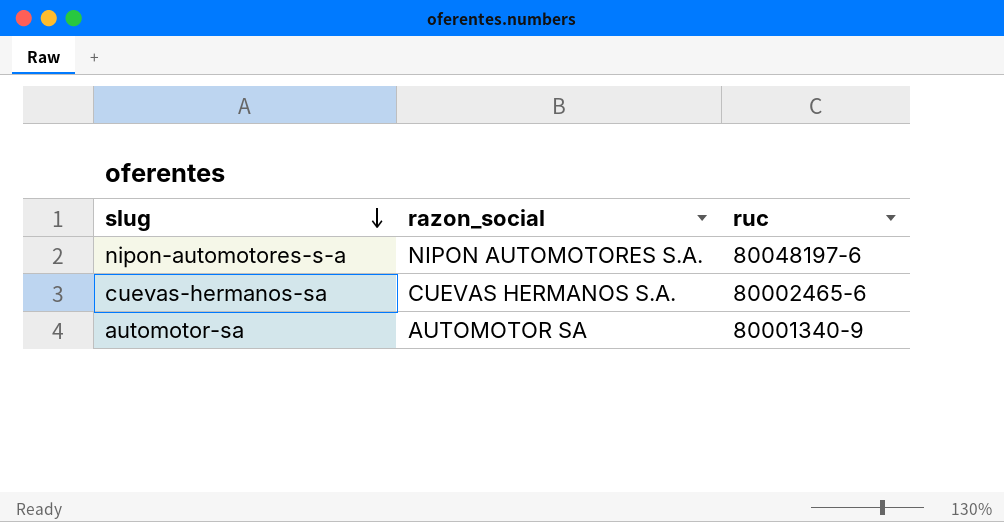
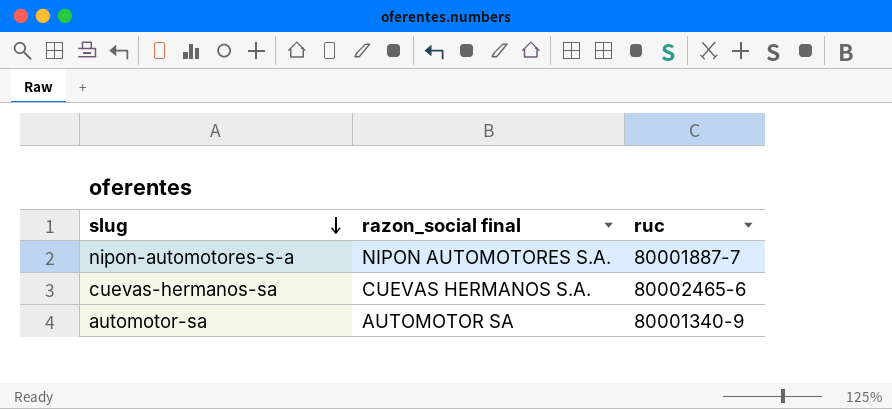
column name: razon_social -> razon_social final
nipon-automotores-s-a | ruc: 80048197-6 -> 80001887-7

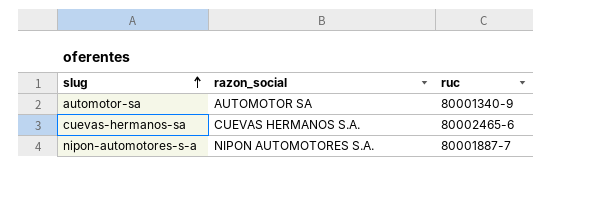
row order: slug descending -> slug ascending
column name: razon_social final -> razon_social

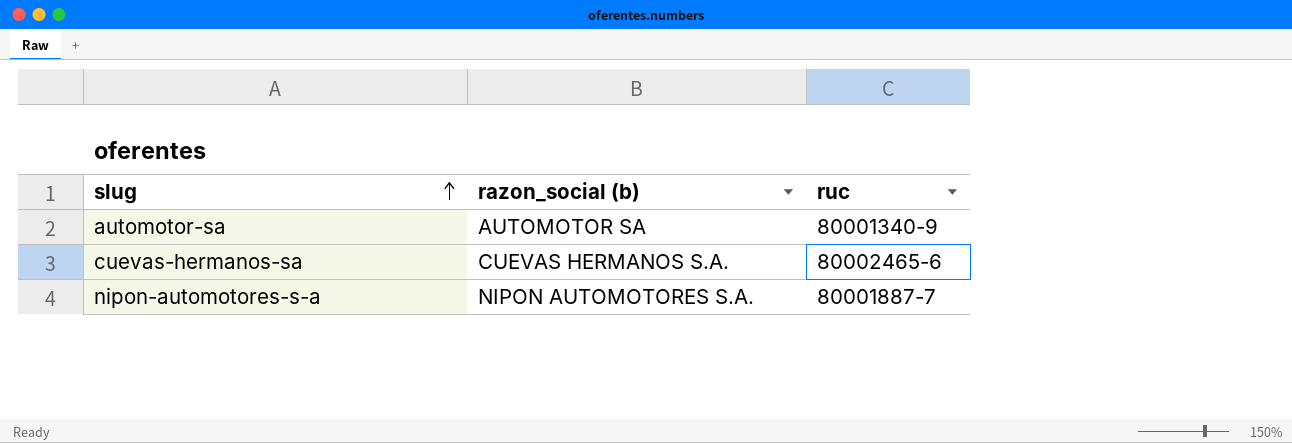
column name: razon_social -> razon_social (b)

